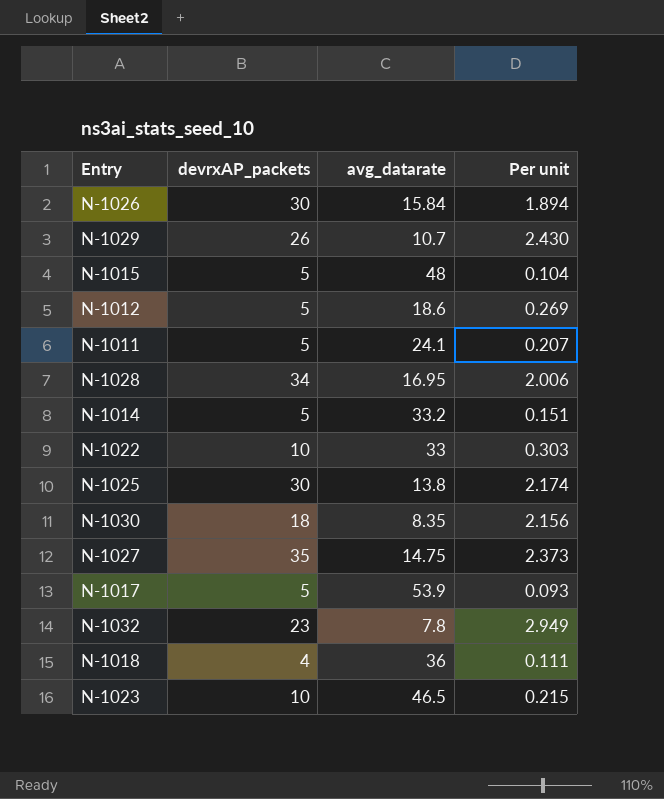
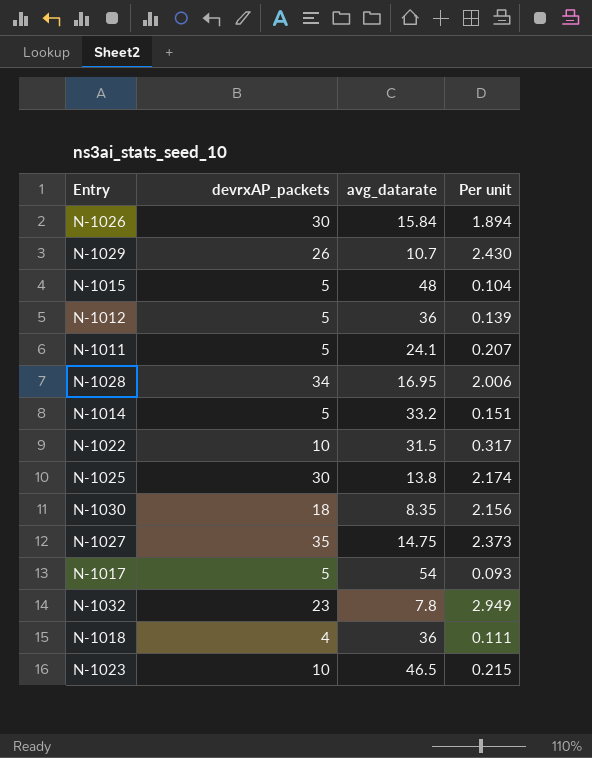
N-1012 | avg_datarate: 18.6 -> 36
N-1012 | Per unit: 0.269 -> 0.139
N-1022 | avg_datarate: 33 -> 31.5
N-1022 | Per unit: 0.303 -> 0.317
N-1017 | avg_datarate: 53.9 -> 54

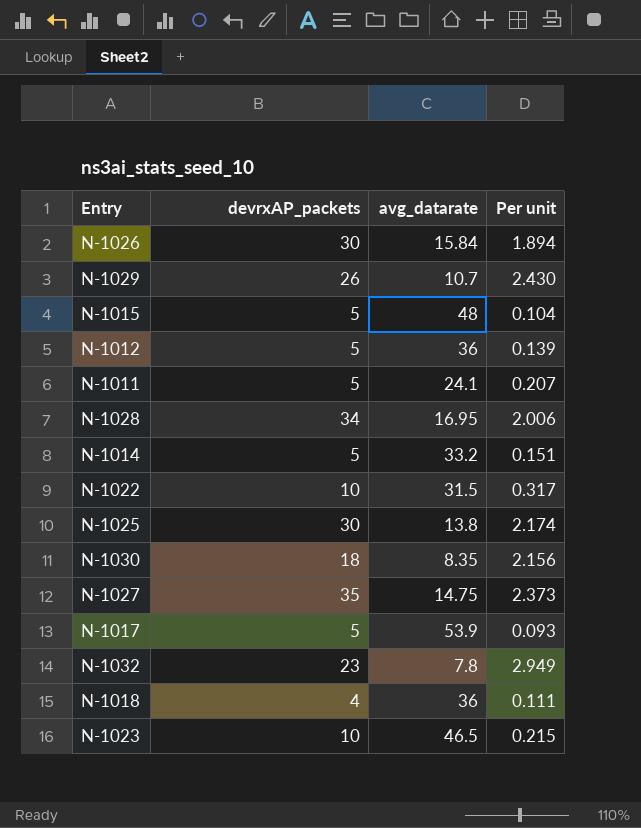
N-1017 | avg_datarate: 54 -> 53.9

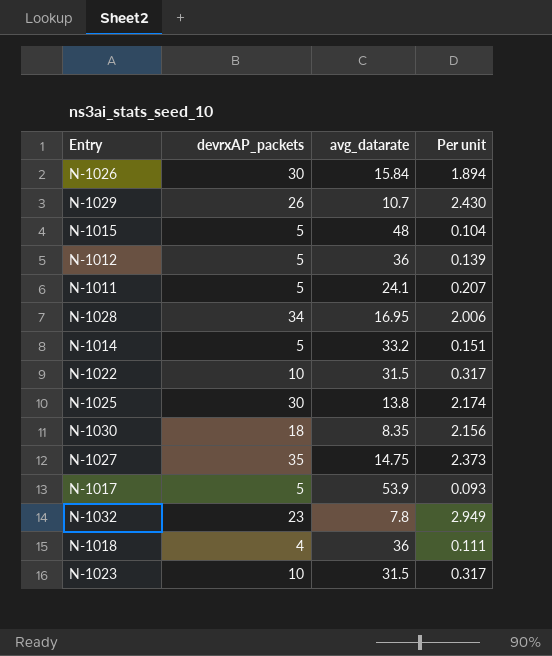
N-1023 | avg_datarate: 46.5 -> 31.5
N-1023 | Per unit: 0.215 -> 0.317

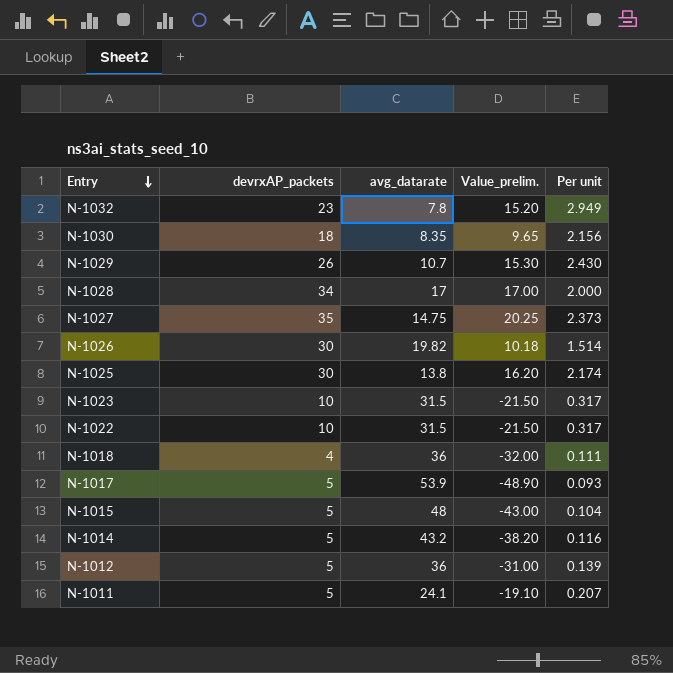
row order: none -> Entry descending
column Value_prelim. | formula: none -> [devrxAP_packets] - [avg_datarate]
N-1028 | avg_datarate: 16.95 -> 17
N-1028 | Per unit: 2.006 -> 2.000
N-1026 | avg_datarate: 15.84 -> 19.82
N-1026 | Per unit: 1.894 -> 1.514
N-1014 | avg_datarate: 33.2 -> 43.2
N-1014 | Per unit: 0.151 -> 0.116

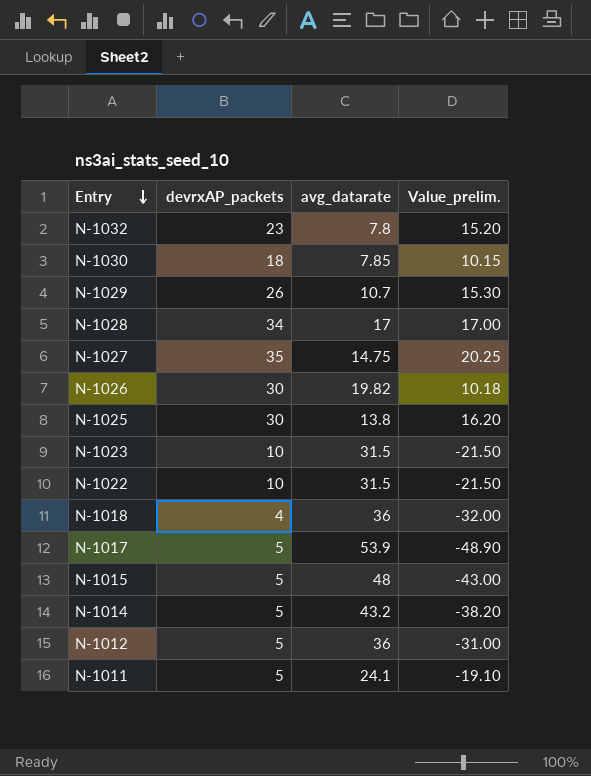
column Per unit | formula: [devrxAP_packets] / [avg_datarate] -> none
N-1030 | avg_datarate: 8.35 -> 7.85
N-1030 | Value_prelim.: 9.65 -> 10.15

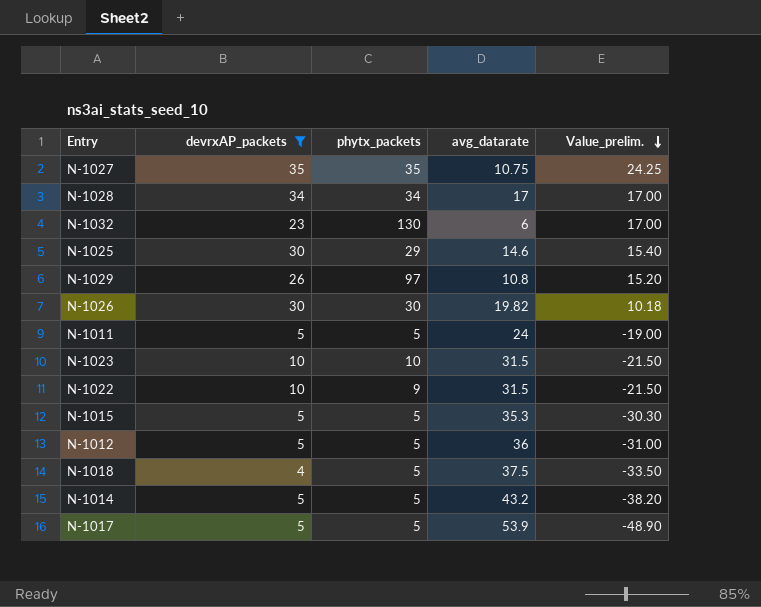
filter: none -> devrxAP_packets != 18
row order: Entry descending -> Value_prelim. descending
column phytx_packets | position: none -> 3
N-1027 | avg_datarate: 14.75 -> 10.75
N-1027 | Value_prelim.: 20.25 -> 24.25
N-1032 | avg_datarate: 7.8 -> 6
N-1032 | Value_prelim.: 15.20 -> 17.00
N-1025 | avg_datarate: 13.8 -> 14.6
N-1025 | Value_prelim.: 16.20 -> 15.40
N-1029 | avg_datarate: 10.7 -> 10.8
N-1029 | Value_prelim.: 15.30 -> 15.20
N-1011 | avg_datarate: 24.1 -> 24
N-1011 | Value_prelim.: -19.10 -> -19.00
N-1015 | avg_datarate: 48 -> 35.3
N-1015 | Value_prelim.: -43.00 -> -30.30
N-1018 | avg_datarate: 36 -> 37.5
N-1018 | Value_prelim.: -32.00 -> -33.50

